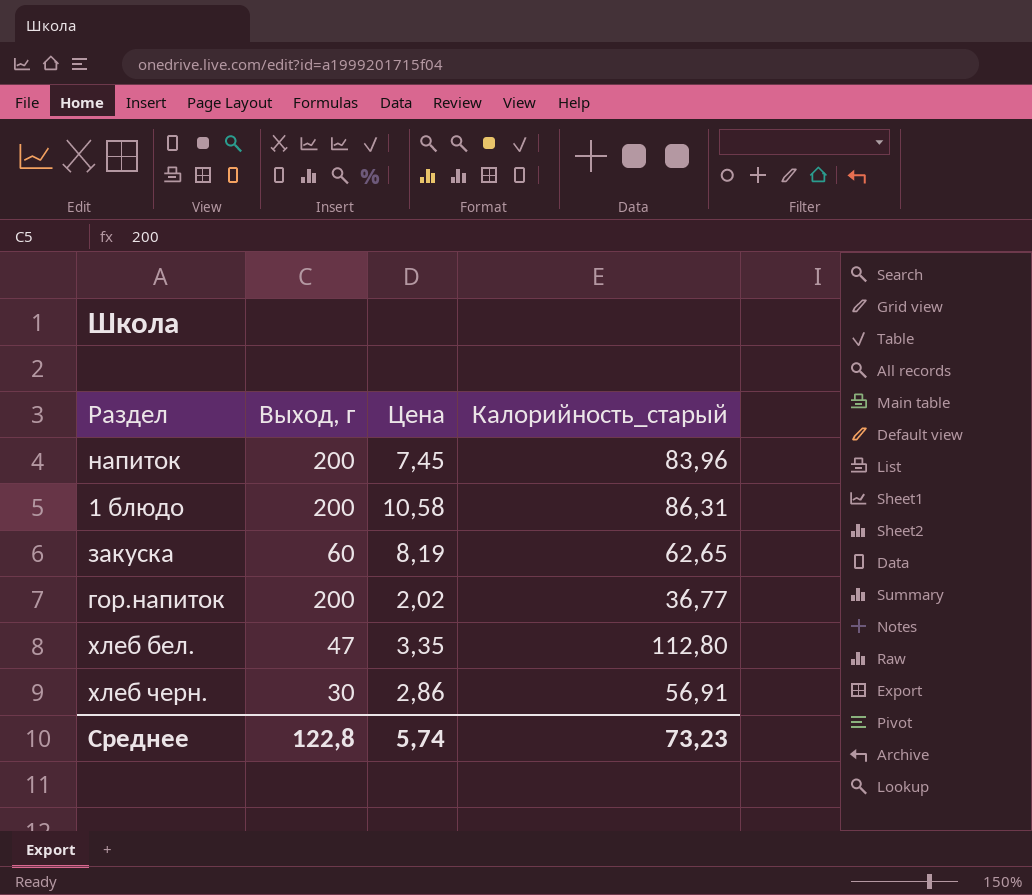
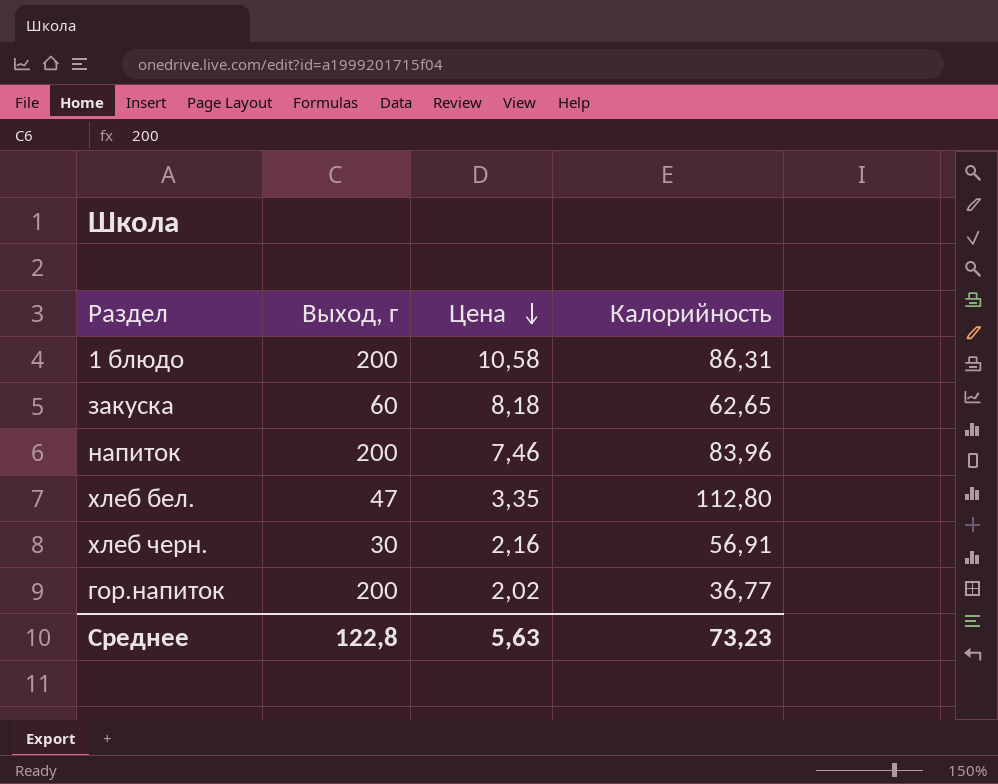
row order: none -> Цена descending
column name: Калорийность_старый -> Калорийность
закуска | Цена: 8,19 -> 8,18
напиток | Цена: 7,45 -> 7,46
хлеб черн. | Цена: 2,86 -> 2,16
Среднее | Цена: 5,74 -> 5,63

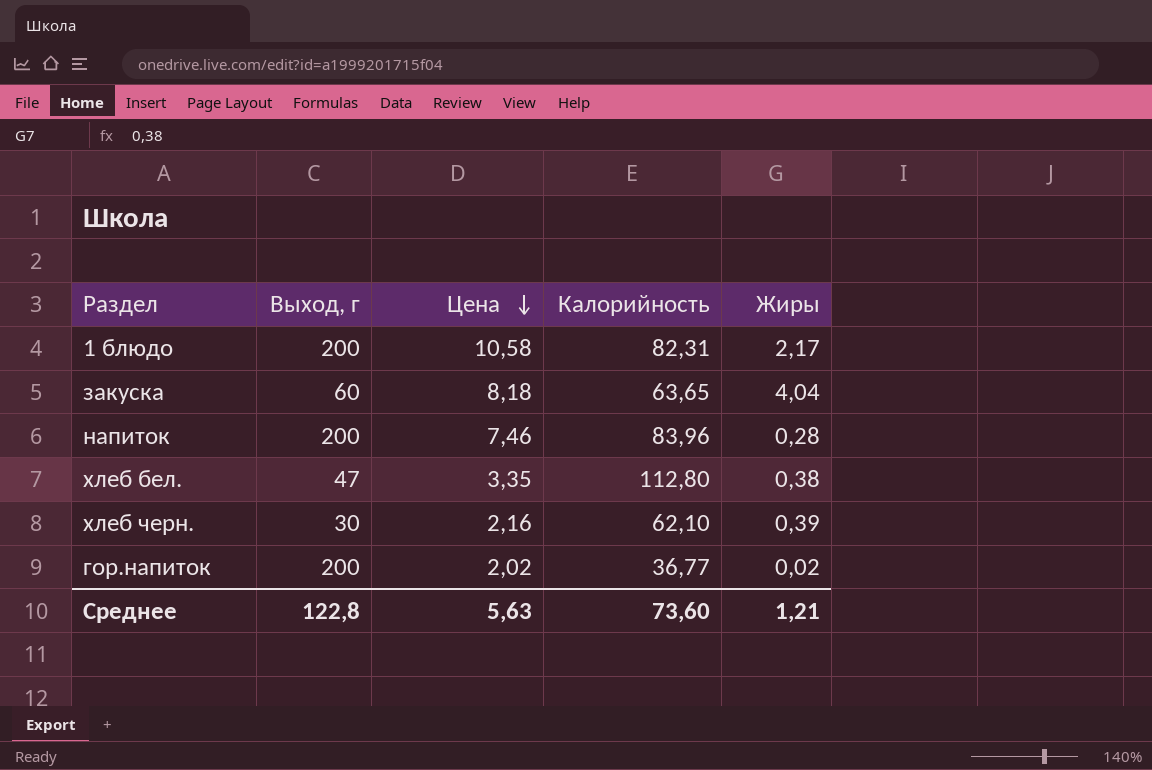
column Жиры | position: none -> 5
1 блюдо | Калорийность: 86,31 -> 82,31
закуска | Калорийность: 62,65 -> 63,65
хлеб черн. | Калорийность: 56,91 -> 62,10
Среднее | Калорийность: 73,23 -> 73,60

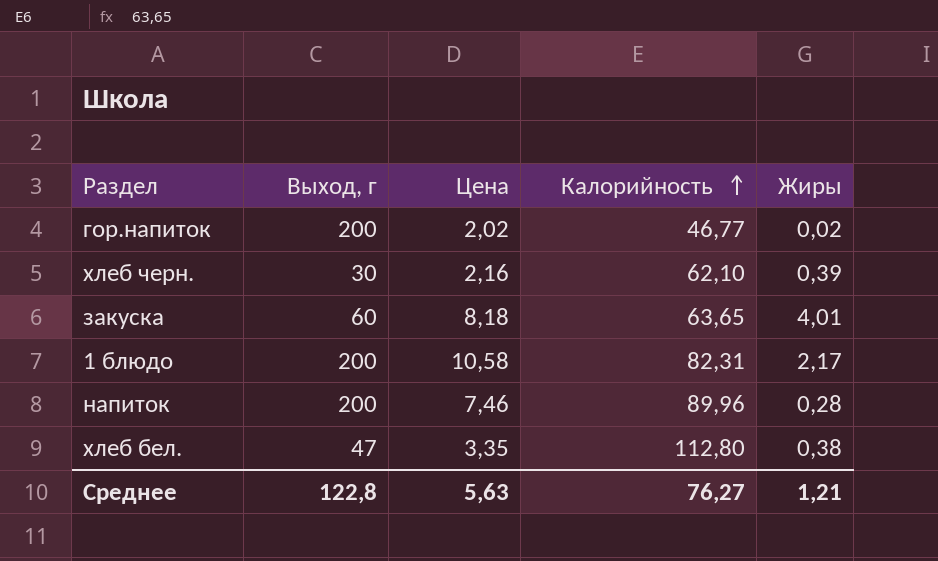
row order: Цена descending -> Калорийность ascending
гор.напиток | Калорийность: 36,77 -> 46,77
закуска | Жиры: 4,04 -> 4,01
напиток | Калорийность: 83,96 -> 89,96
Среднее | Калорийность: 73,60 -> 76,27

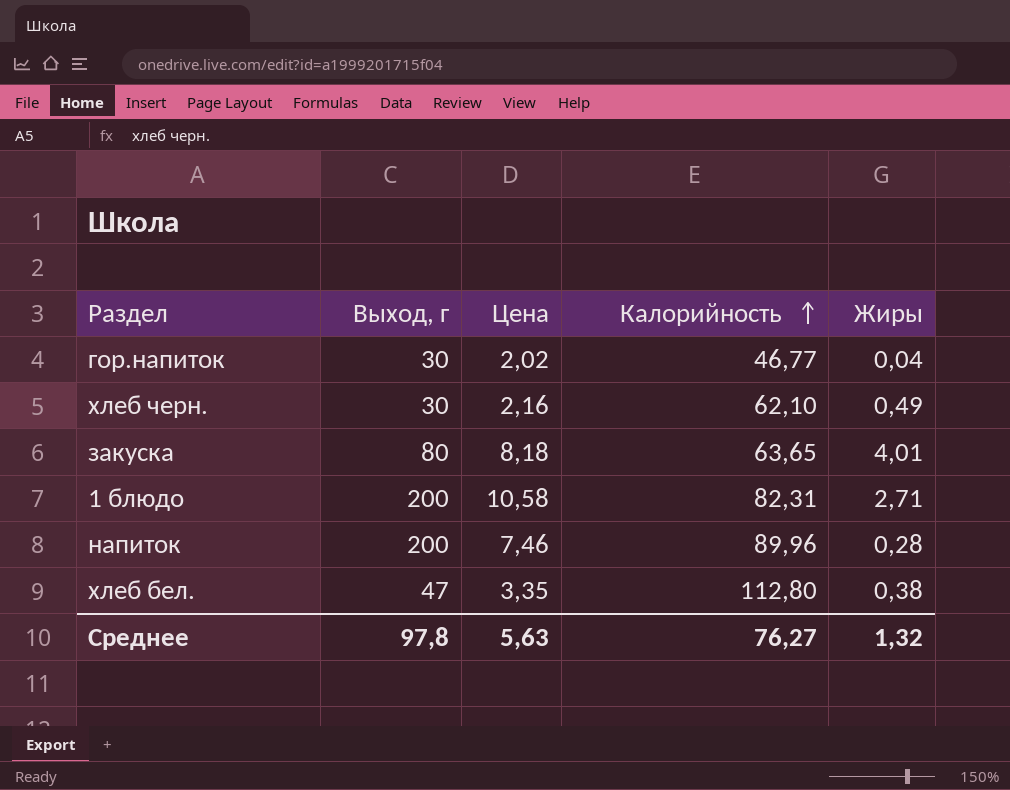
гор.напиток | Выход, г: 200 -> 30
гор.напиток | Жиры: 0,02 -> 0,04
хлеб черн. | Жиры: 0,39 -> 0,49
закуска | Выход, г: 60 -> 80
1 блюдо | Жиры: 2,17 -> 2,71
Среднее | Выход, г: 122,8 -> 97,8
Среднее | Жиры: 1,21 -> 1,32

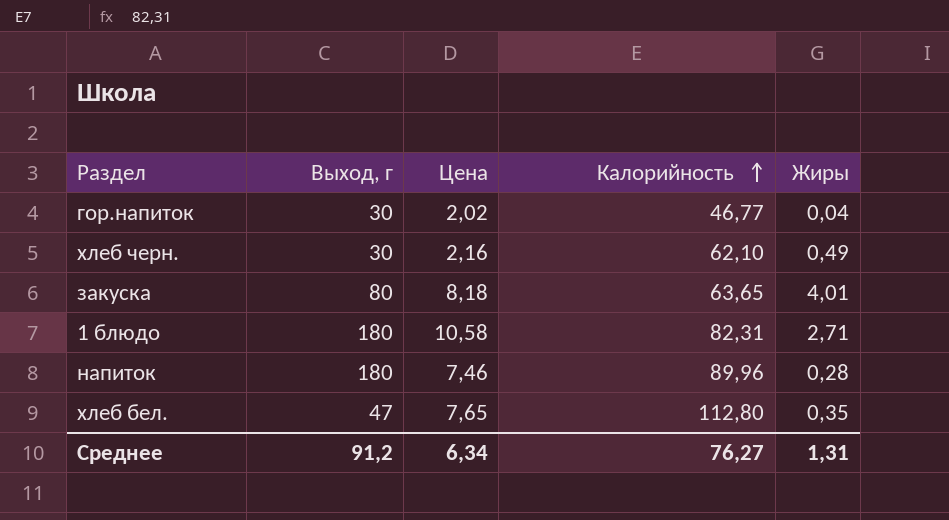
1 блюдо | Выход, г: 200 -> 180
напиток | Выход, г: 200 -> 180
хлеб бел. | Цена: 3,35 -> 7,65
хлеб бел. | Жиры: 0,38 -> 0,35
Среднее | Выход, г: 97,8 -> 91,2
Среднее | Цена: 5,63 -> 6,34
Среднее | Жиры: 1,32 -> 1,31

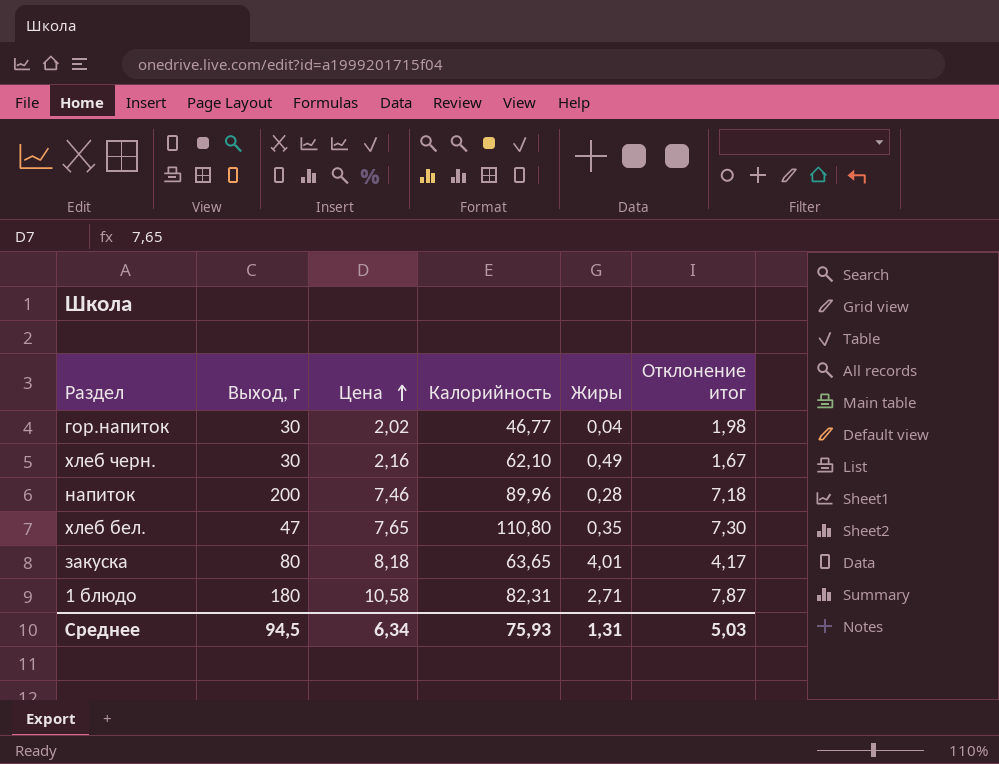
row order: Калорийность ascending -> Цена ascending
column Отклонение итог | formula: none -> [Цена] - [Жиры]
напиток | Выход, г: 180 -> 200
хлеб бел. | Калорийность: 112,80 -> 110,80
Среднее | Выход, г: 91,2 -> 94,5
Среднее | Калорийность: 76,27 -> 75,93

